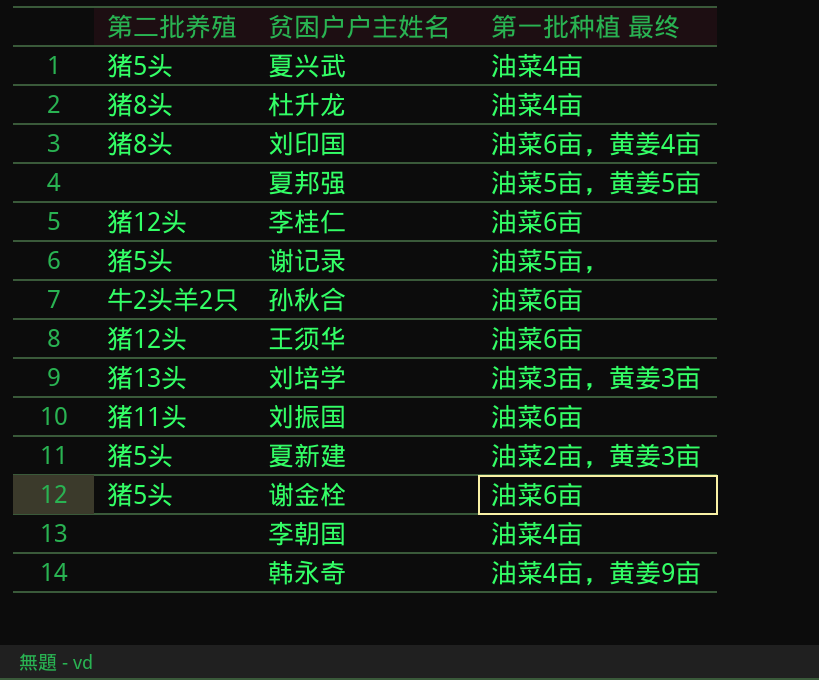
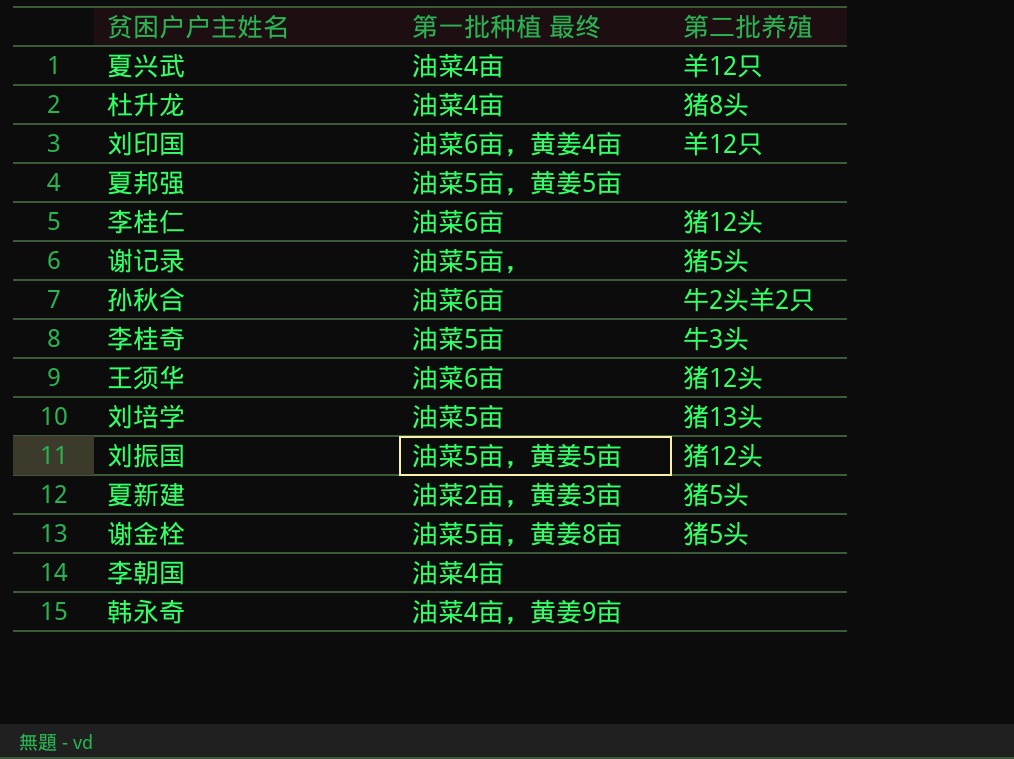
column 第二批养殖 | position: 1 -> 3
夏兴武 | 第二批养殖: 猪5头 -> 羊12只
刘印国 | 第二批养殖: 猪8头 -> 羊12只
row 李桂奇: none -> 油菜5亩 | 牛3头
刘培学 | 第一批种植 最终: 油菜3亩，黄姜3亩 -> 油菜5亩
刘振国 | 第一批种植 最终: 油菜6亩 -> 油菜5亩，黄姜5亩
刘振国 | 第二批养殖: 猪11头 -> 猪12头
谢金栓 | 第一批种植 最终: 油菜6亩 -> 油菜5亩，黄姜8亩

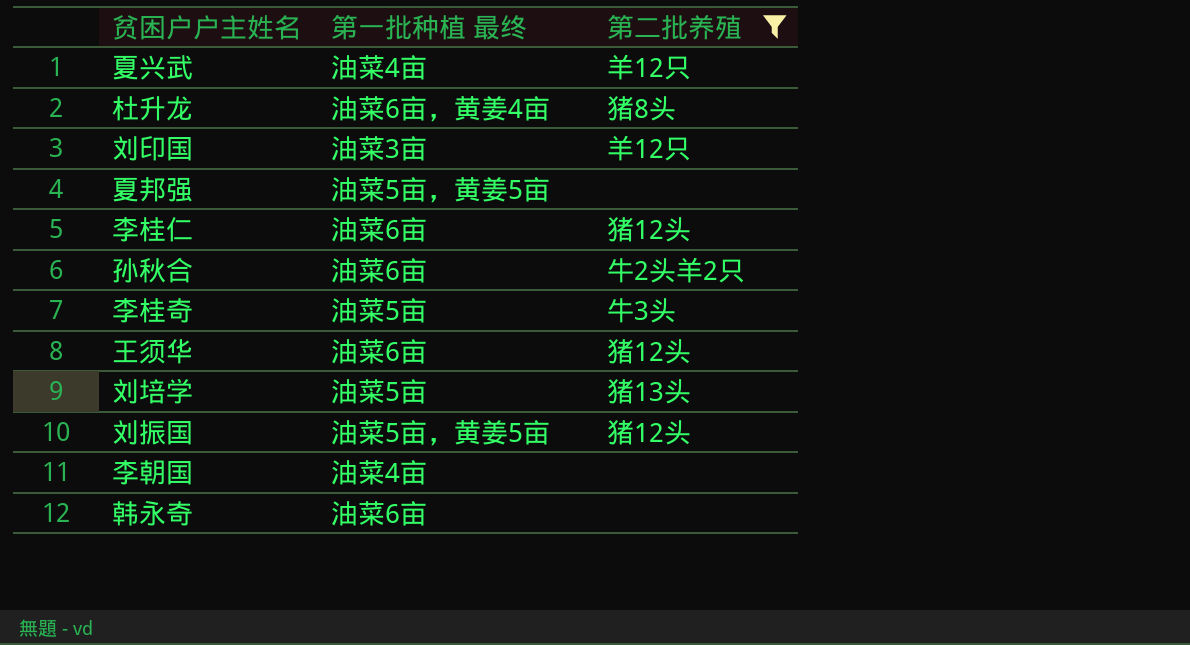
filter: none -> 第二批养殖 != 猪5头
杜升龙 | 第一批种植 最终: 油菜4亩 -> 油菜6亩，黄姜4亩
刘印国 | 第一批种植 最终: 油菜6亩，黄姜4亩 -> 油菜3亩
韩永奇 | 第一批种植 最终: 油菜4亩，黄姜9亩 -> 油菜6亩

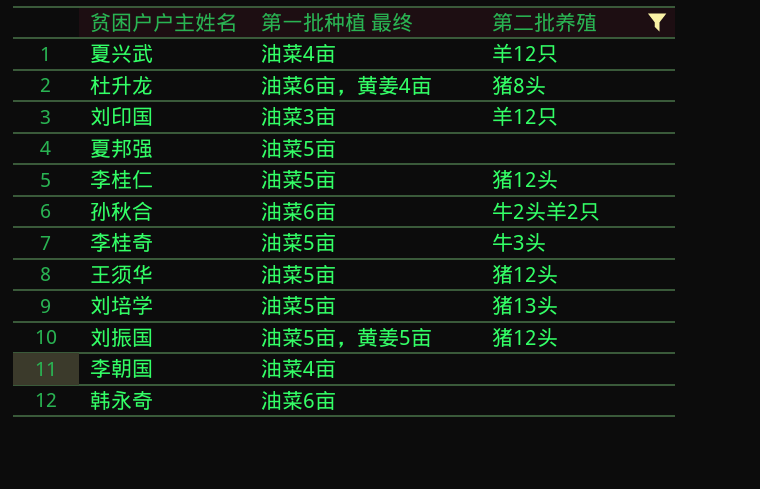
夏邦强 | 第一批种植 最终: 油菜5亩，黄姜5亩 -> 油菜5亩
李桂仁 | 第一批种植 最终: 油菜6亩 -> 油菜5亩
王须华 | 第一批种植 最终: 油菜6亩 -> 油菜5亩

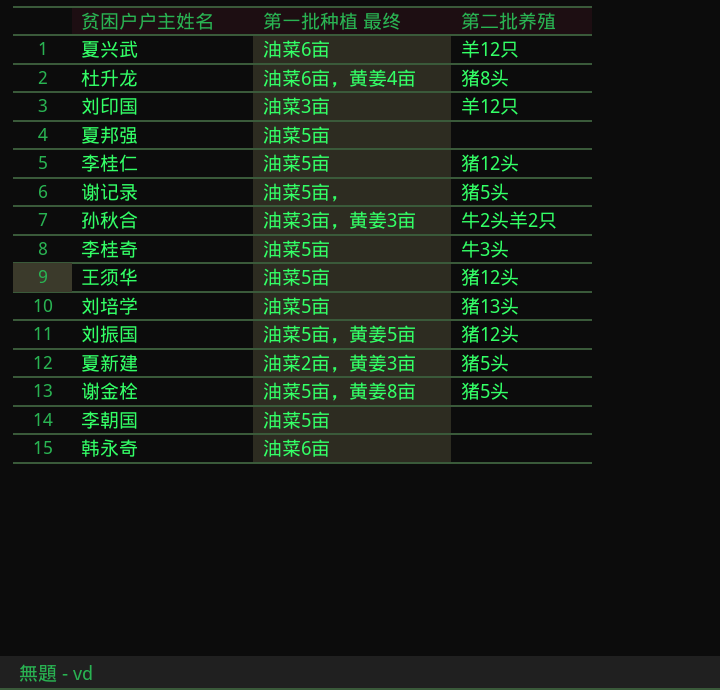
filter: 第二批养殖 != 猪5头 -> none
夏兴武 | 第一批种植 最终: 油菜4亩 -> 油菜6亩
孙秋合 | 第一批种植 最终: 油菜6亩 -> 油菜3亩，黄姜3亩
李朝国 | 第一批种植 最终: 油菜4亩 -> 油菜5亩

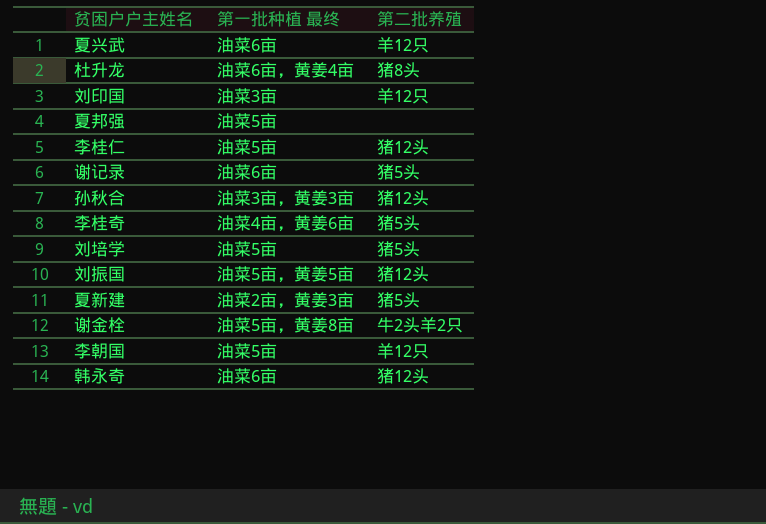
row 王须华: 油菜5亩 | 猪12头 -> none
谢记录 | 第一批种植 最终: 油菜5亩， -> 油菜6亩
孙秋合 | 第二批养殖: 牛2头羊2只 -> 猪12头
李桂奇 | 第一批种植 最终: 油菜5亩 -> 油菜4亩，黄姜6亩
李桂奇 | 第二批养殖: 牛3头 -> 猪5头
刘培学 | 第二批养殖: 猪13头 -> 猪5头
谢金栓 | 第二批养殖: 猪5头 -> 牛2头羊2只
李朝国 | 第二批养殖: none -> 羊12只
韩永奇 | 第二批养殖: none -> 猪12头

